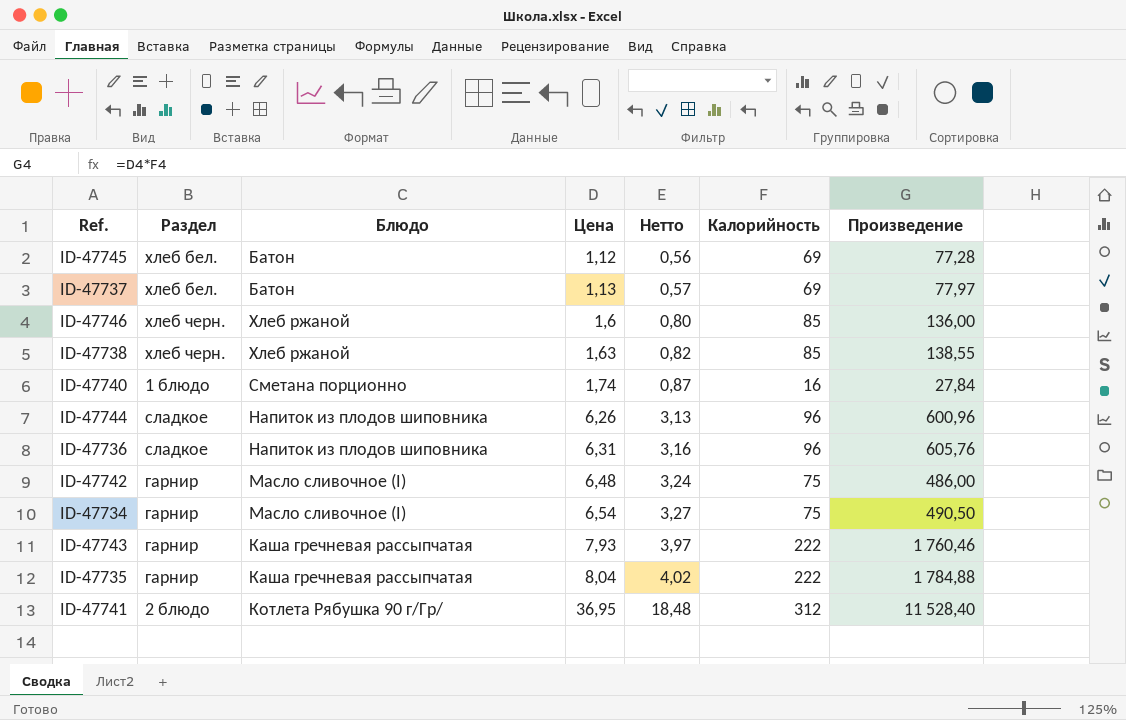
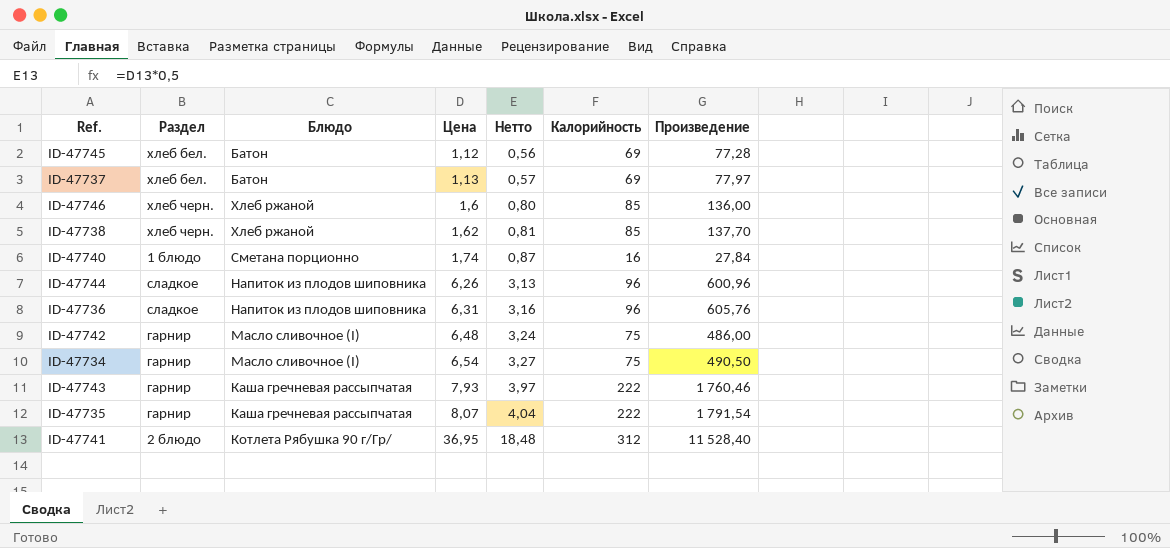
ID-47738 | Цена: 1,63 -> 1,62
ID-47738 | Нетто: 0,82 -> 0,81
ID-47738 | Произведение: 138,55 -> 137,70
ID-47735 | Цена: 8,04 -> 8,07
ID-47735 | Нетто: 4,02 -> 4,04
ID-47735 | Произведение: 1 784,88 -> 1 791,54

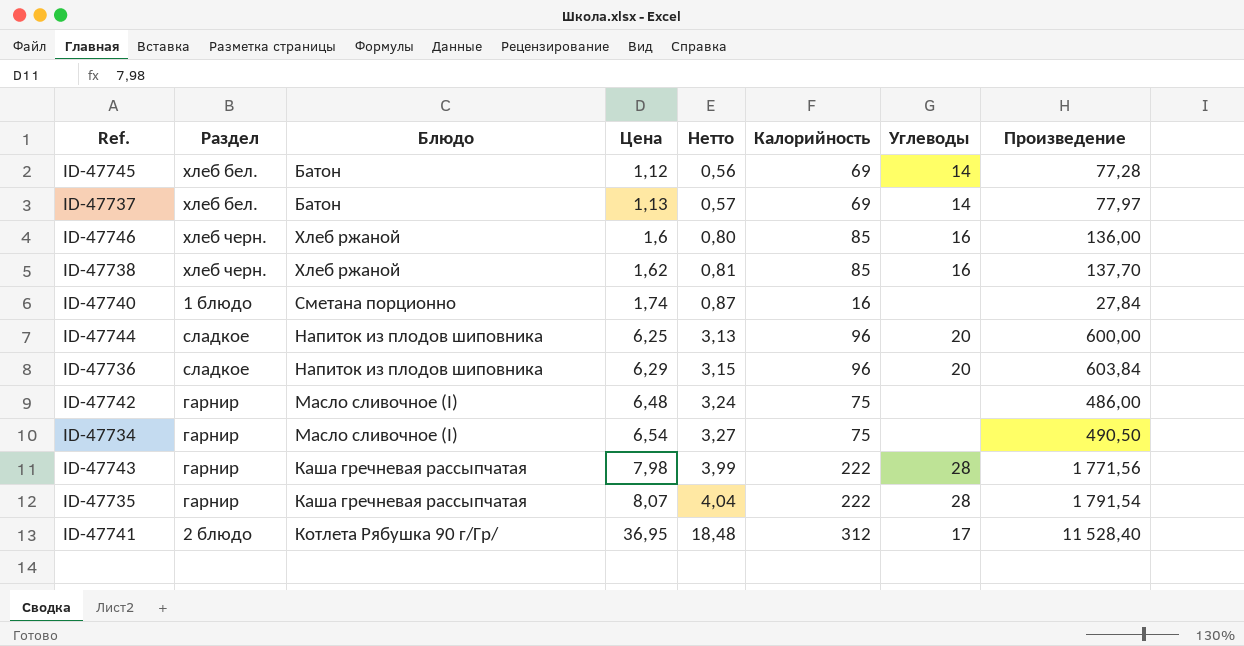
column Углеводы | position: none -> 7
ID-47744 | Цена: 6,26 -> 6,25
ID-47744 | Произведение: 600,96 -> 600,00
ID-47736 | Цена: 6,31 -> 6,29
ID-47736 | Нетто: 3,16 -> 3,15
ID-47736 | Произведение: 605,76 -> 603,84
ID-47743 | Цена: 7,93 -> 7,98
ID-47743 | Нетто: 3,97 -> 3,99
ID-47743 | Произведение: 1 760,46 -> 1 771,56

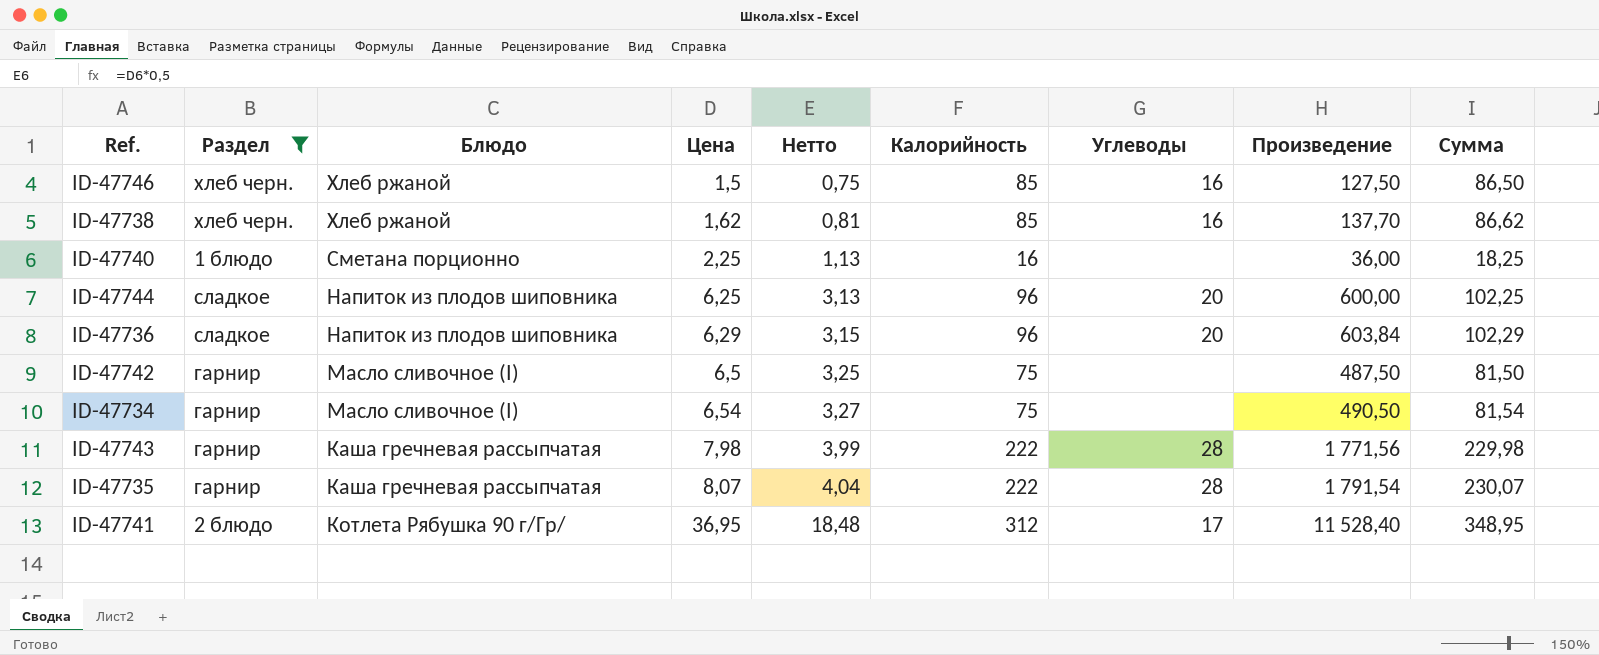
filter: none -> Раздел != хлеб бел.
column Сумма | formula: none -> [Цена] + [Калорийность]
ID-47746 | Цена: 1,6 -> 1,5
ID-47746 | Нетто: 0,80 -> 0,75
ID-47746 | Произведение: 136,00 -> 127,50
ID-47740 | Цена: 1,74 -> 2,25
ID-47740 | Нетто: 0,87 -> 1,13
ID-47740 | Произведение: 27,84 -> 36,00
ID-47742 | Цена: 6,48 -> 6,5
ID-47742 | Нетто: 3,24 -> 3,25
ID-47742 | Произведение: 486,00 -> 487,50

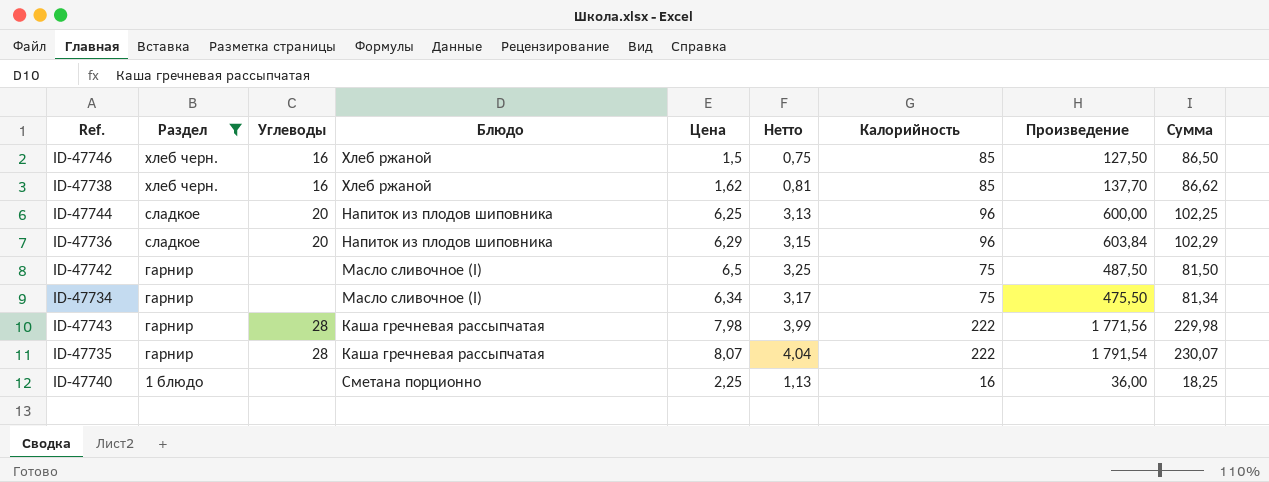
row order: Цена ascending -> Раздел descending
column Углеводы | position: 7 -> 3
row ID-47741: 2 блюдо | Котлета Рябушка 90 г/Гр/ | 36,95 | 18,48 | 312 | 17 | 11 528,40 | 348,95 -> none
ID-47734 | Цена: 6,54 -> 6,34
ID-47734 | Нетто: 3,27 -> 3,17
ID-47734 | Произведение: 490,50 -> 475,50
ID-47734 | Сумма: 81,54 -> 81,34

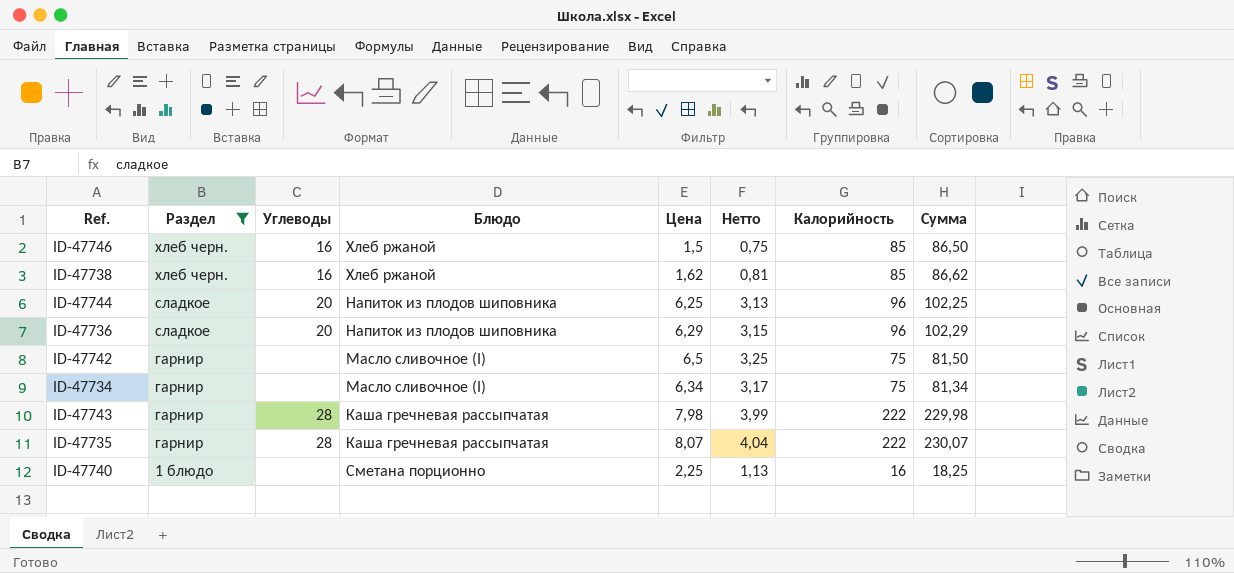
column Произведение | formula: [Цена] * [Калорийность] -> none

